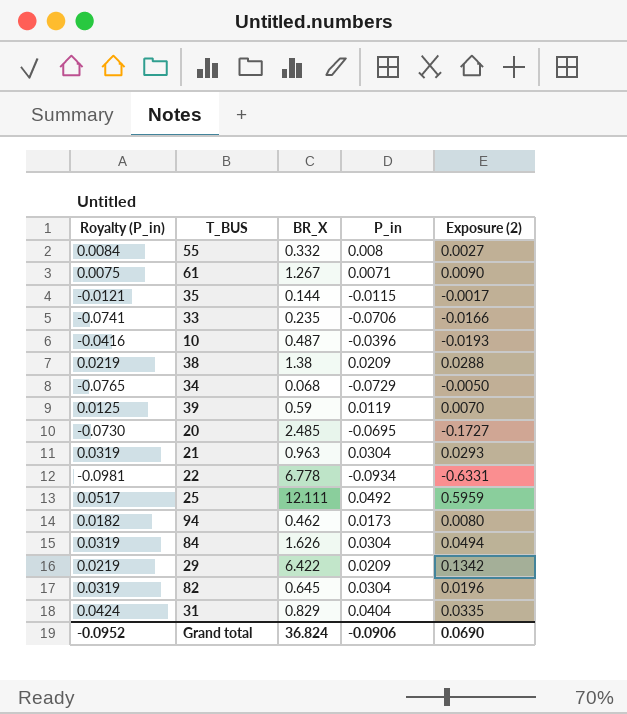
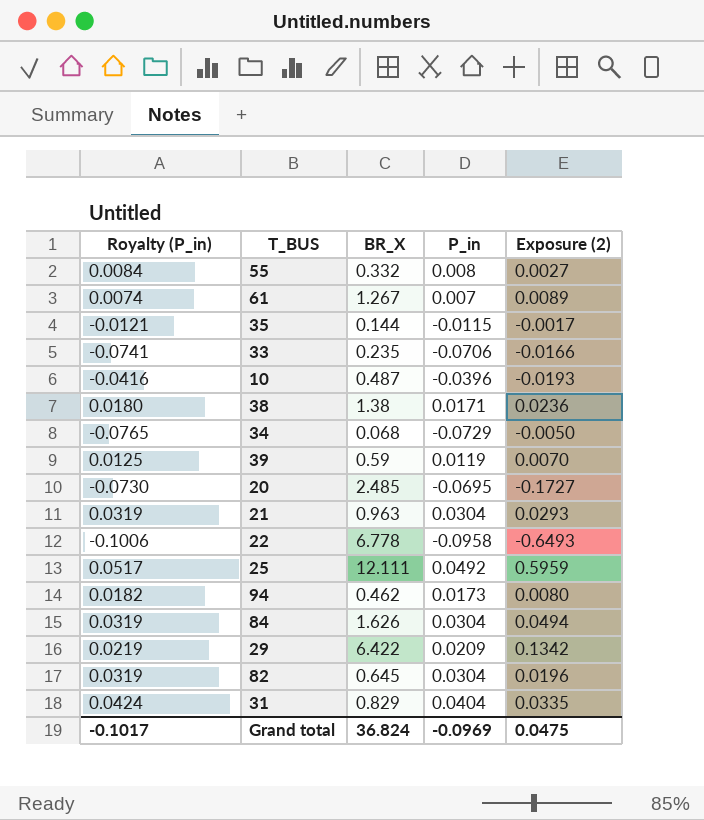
61 | Royalty (P_in): 0.0075 -> 0.0074
61 | P_in: 0.0071 -> 0.007
61 | Exposure (2): 0.0090 -> 0.0089
38 | Royalty (P_in): 0.0219 -> 0.0180
38 | P_in: 0.0209 -> 0.0171
38 | Exposure (2): 0.0288 -> 0.0236
22 | Royalty (P_in): -0.0981 -> -0.1006
22 | P_in: -0.0934 -> -0.0958
22 | Exposure (2): -0.6331 -> -0.6493
Grand total | Royalty (P_in): -0.0952 -> -0.1017
Grand total | P_in: -0.0906 -> -0.0969
Grand total | Exposure (2): 0.0690 -> 0.0475

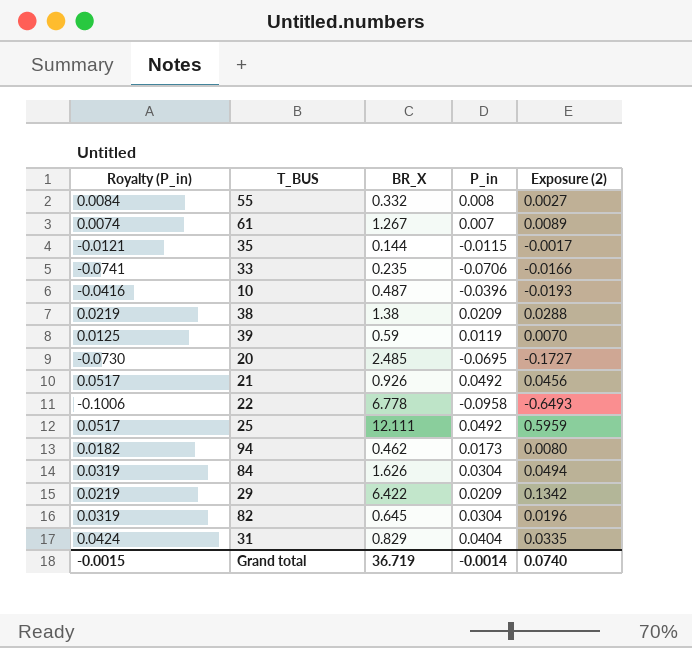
row 34: -0.0765 | 0.068 | -0.0729 | -0.0050 -> none
38 | Royalty (P_in): 0.0180 -> 0.0219
38 | P_in: 0.0171 -> 0.0209
38 | Exposure (2): 0.0236 -> 0.0288
21 | Royalty (P_in): 0.0319 -> 0.0517
21 | BR_X: 0.963 -> 0.926
21 | P_in: 0.0304 -> 0.0492
21 | Exposure (2): 0.0293 -> 0.0456
Grand total | Royalty (P_in): -0.1017 -> -0.0015
Grand total | BR_X: 36.824 -> 36.719
Grand total | P_in: -0.0969 -> -0.0014
Grand total | Exposure (2): 0.0475 -> 0.0740

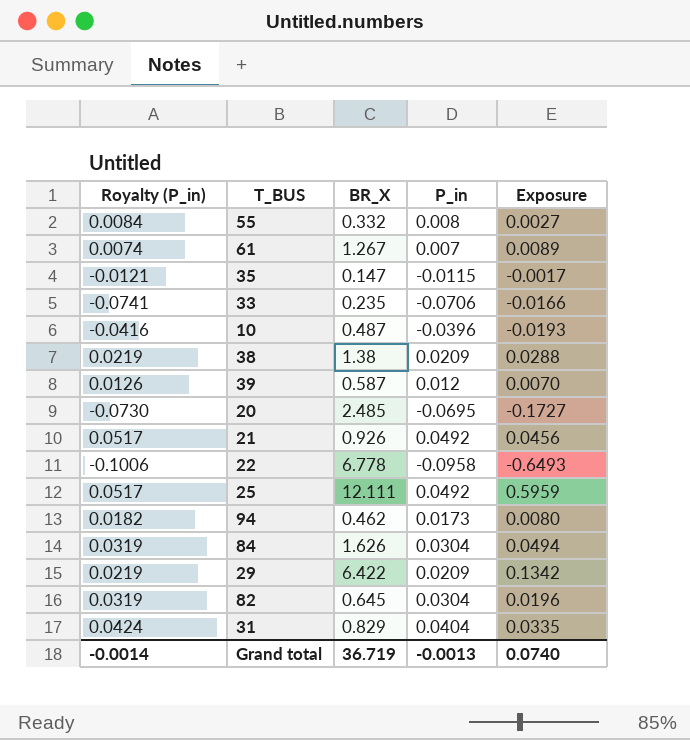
column name: Exposure (2) -> Exposure
35 | BR_X: 0.144 -> 0.147
39 | Royalty (P_in): 0.0125 -> 0.0126
39 | BR_X: 0.59 -> 0.587
39 | P_in: 0.0119 -> 0.012
Grand total | Royalty (P_in): -0.0015 -> -0.0014
Grand total | P_in: -0.0014 -> -0.0013

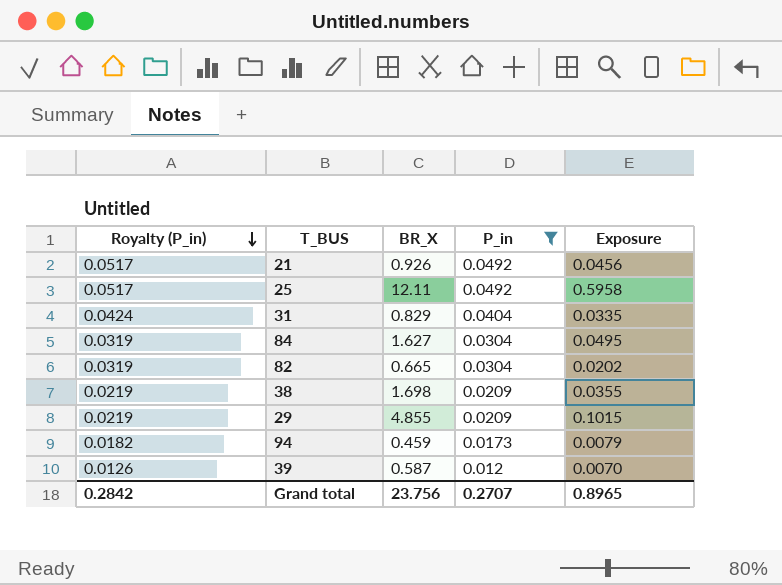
filter: none -> P_in >= 0.012
row order: none -> Royalty (P_in) descending
25 | BR_X: 12.111 -> 12.11
25 | Exposure: 0.5959 -> 0.5958
84 | BR_X: 1.626 -> 1.627
84 | Exposure: 0.0494 -> 0.0495
82 | BR_X: 0.645 -> 0.665
82 | Exposure: 0.0196 -> 0.0202
38 | BR_X: 1.38 -> 1.698
38 | Exposure: 0.0288 -> 0.0355
29 | BR_X: 6.422 -> 4.855
29 | Exposure: 0.1342 -> 0.1015
94 | BR_X: 0.462 -> 0.459
94 | Exposure: 0.0080 -> 0.0079
Grand total | Royalty (P_in): -0.0014 -> 0.2842
Grand total | BR_X: 36.719 -> 23.756
Grand total | P_in: -0.0013 -> 0.2707
Grand total | Exposure: 0.0740 -> 0.8965

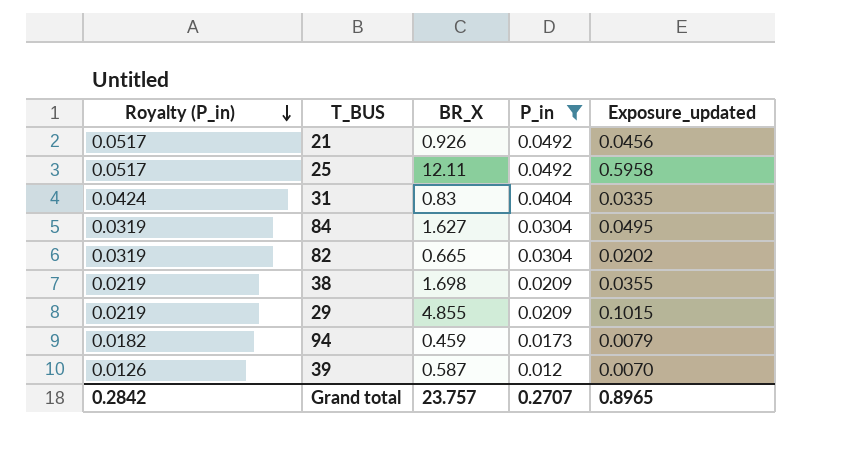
column name: Exposure -> Exposure_updated
31 | BR_X: 0.829 -> 0.83
Grand total | BR_X: 23.756 -> 23.757

